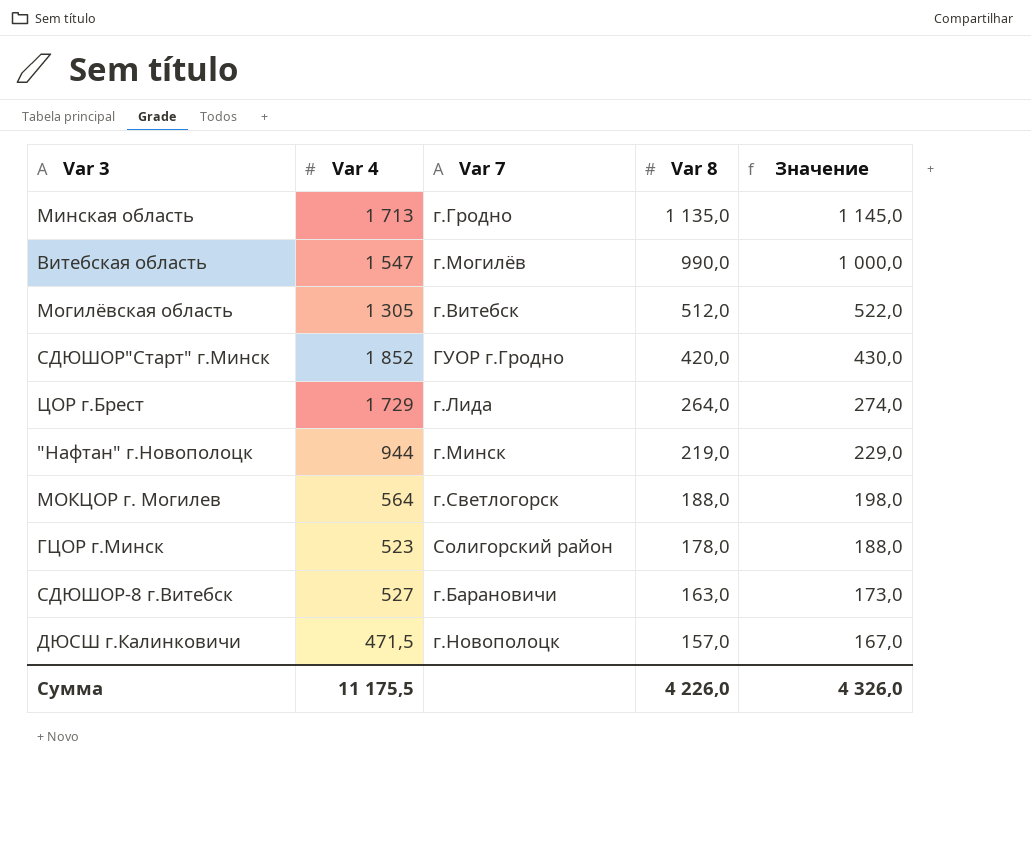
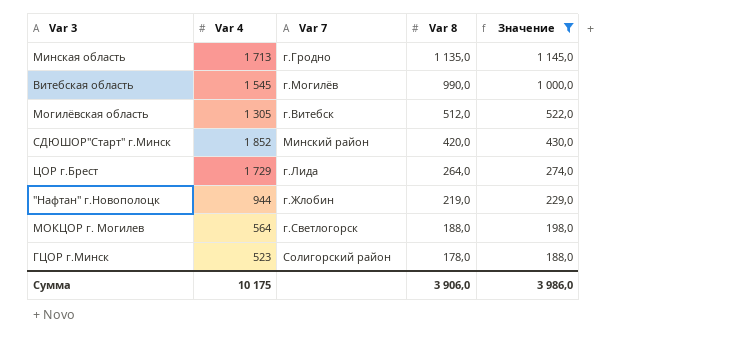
filter: none -> Значение >= 188,0
Витебская область | Var 4: 1 547 -> 1 545
СДЮШОР"Старт" г.Минск | Var 7: ГУОР г.Гродно -> Минский район
"Нафтан" г.Новополоцк | Var 7: г.Минск -> г.Жлобин
Сумма | Var 4: 11 175,5 -> 10 175
Сумма | Var 8: 4 226,0 -> 3 906,0
Сумма | Значение: 4 326,0 -> 3 986,0

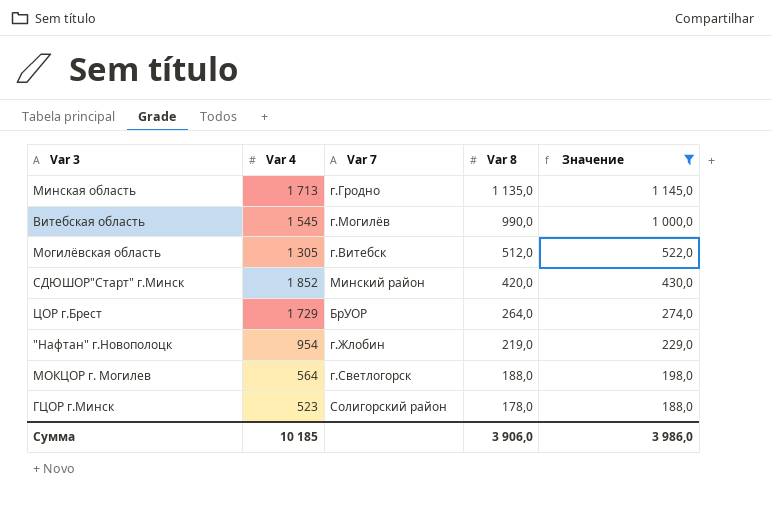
ЦОР г.Брест | Var 7: г.Лида -> БрУОР
"Нафтан" г.Новополоцк | Var 4: 944 -> 954
Сумма | Var 4: 10 175 -> 10 185

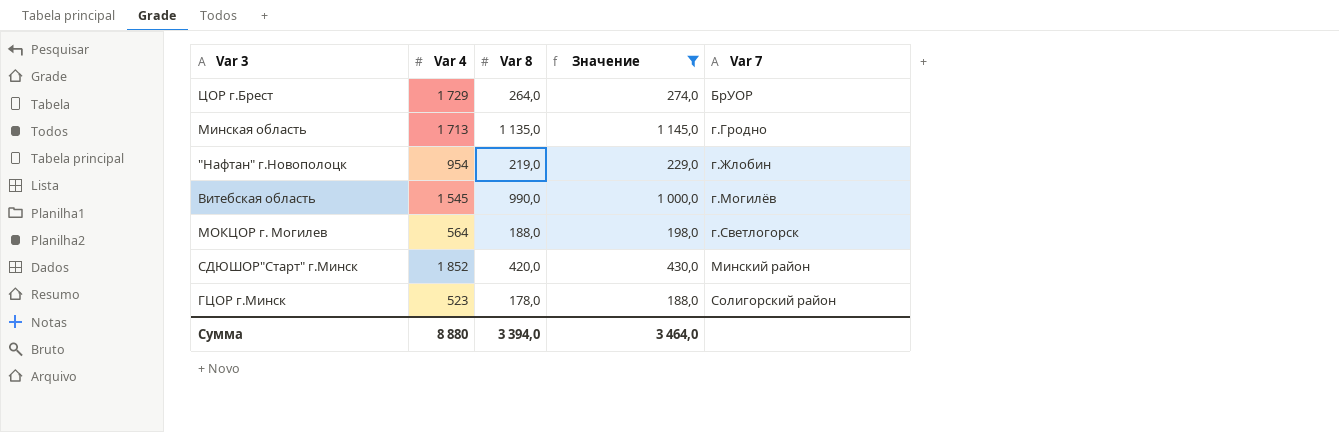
row order: Var 8 descending -> Var 7 ascending
column Var 7 | position: 3 -> 5
row Могилёвская область: 1 305 | г.Витебск | 512,0 | 522,0 -> none
Сумма | Var 4: 10 185 -> 8 880
Сумма | Var 8: 3 906,0 -> 3 394,0
Сумма | Значение: 3 986,0 -> 3 464,0

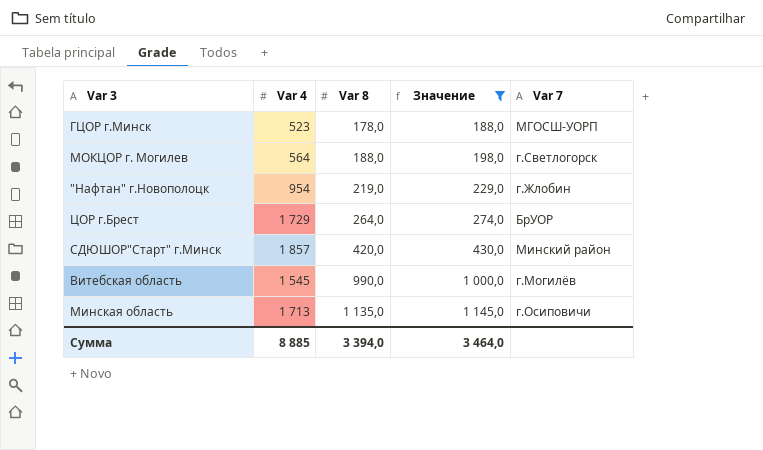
row order: Var 7 ascending -> Var 8 ascending
ГЦОР г.Минск | Var 7: Солигорский район -> МГОСШ-УОРП
СДЮШОР"Старт" г.Минск | Var 4: 1 852 -> 1 857
Минская область | Var 7: г.Гродно -> г.Осиповичи
Сумма | Var 4: 8 880 -> 8 885

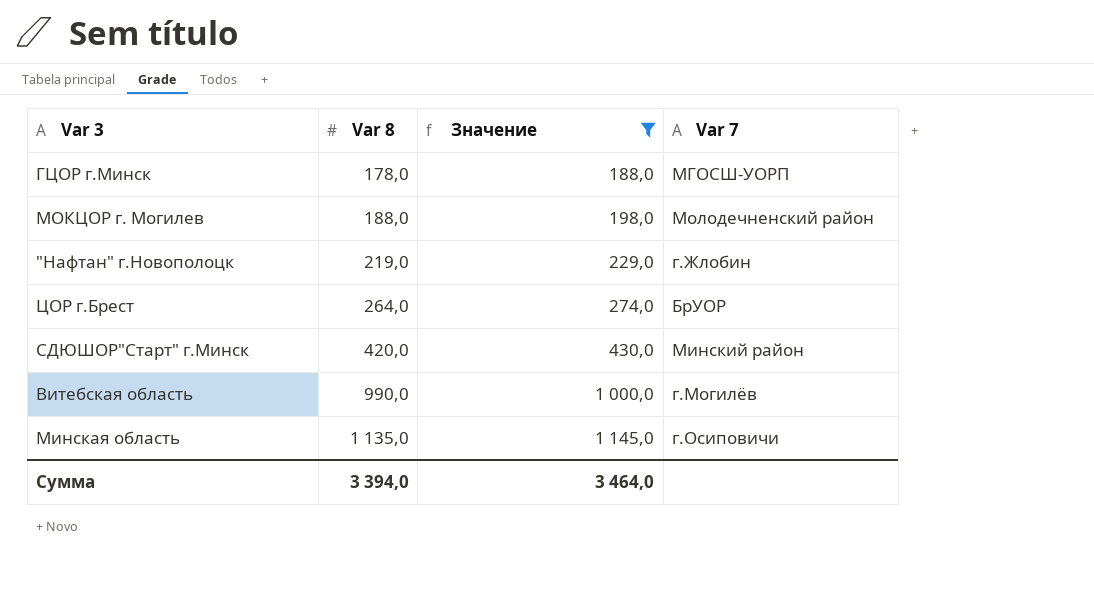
column Var 4 | position: 2 -> none
МОКЦОР г. Могилев | Var 7: г.Светлогорск -> Молодечненский район

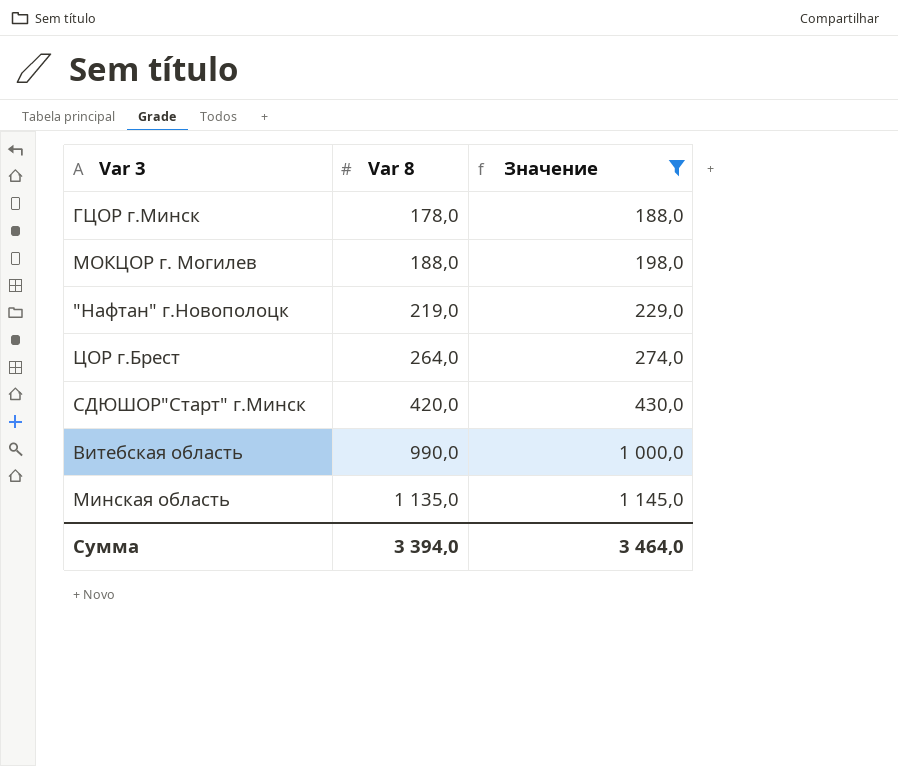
column Var 7 | position: 4 -> none

